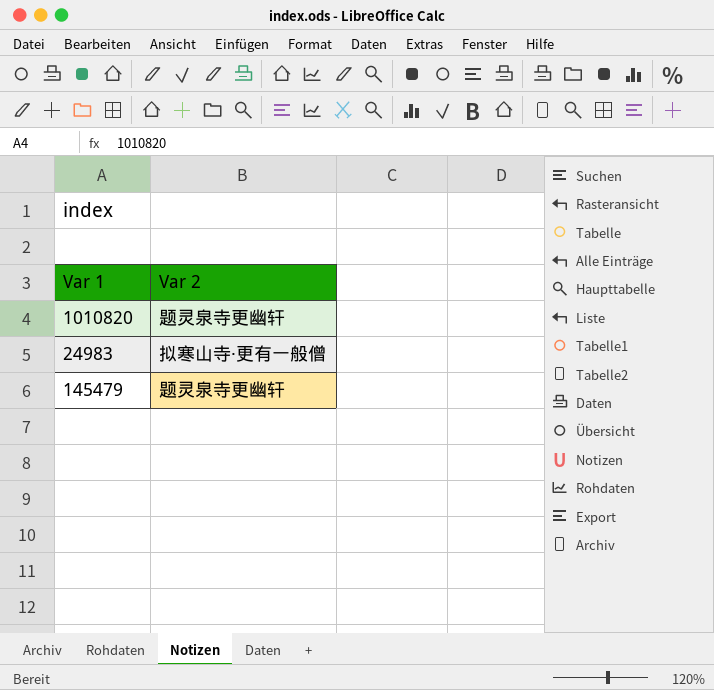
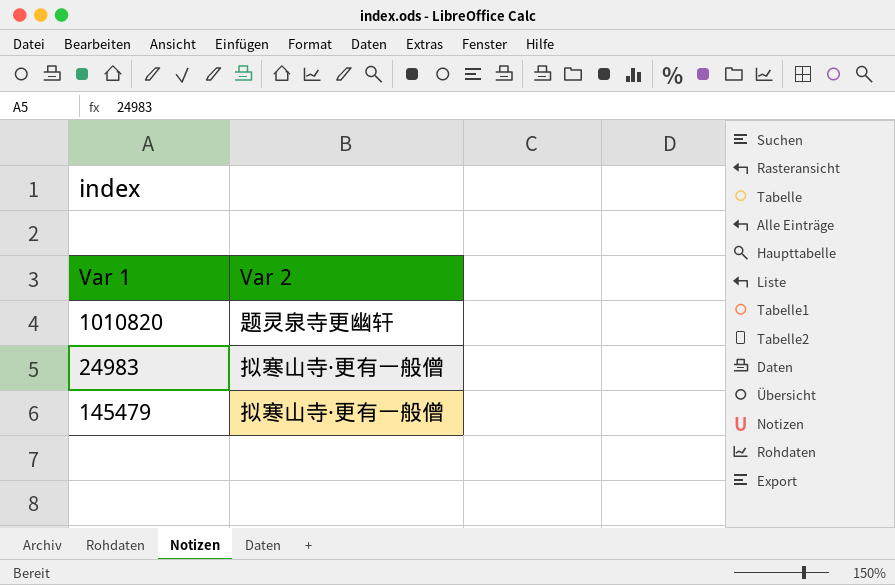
145479 | Var 2: 题灵泉寺更幽轩 -> 拟寒山寺·更有一般僧

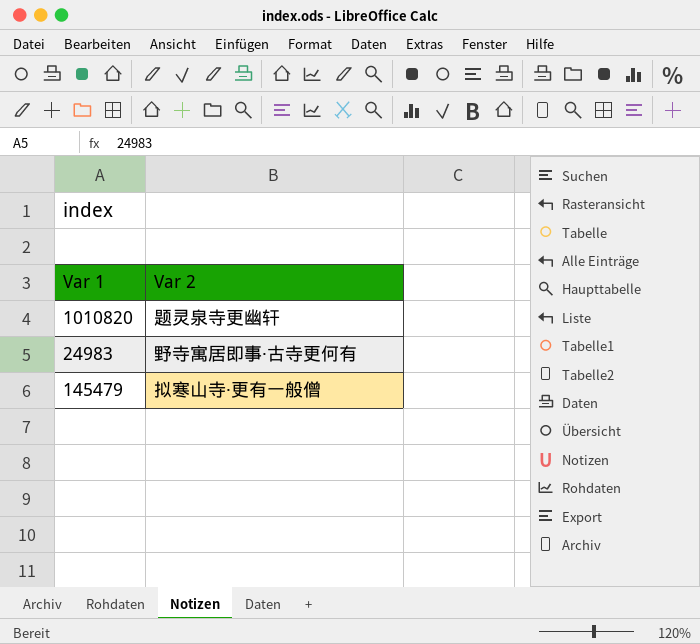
24983 | Var 2: 拟寒山寺·更有一般僧 -> 野寺寓居即事·古寺更何有

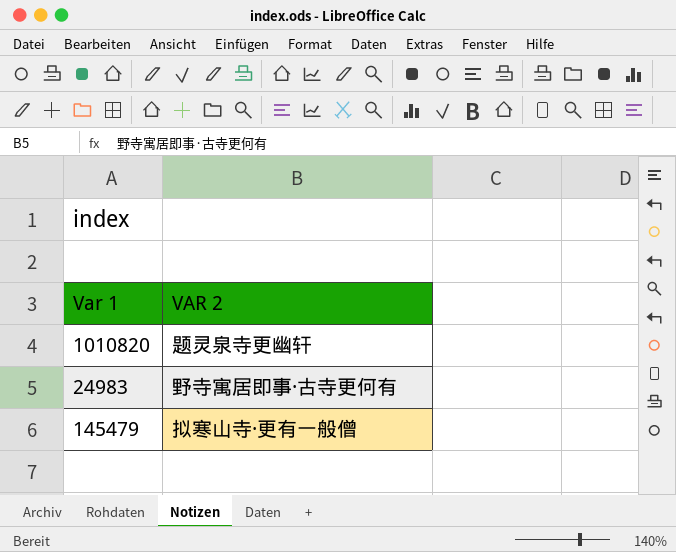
column name: Var 2 -> VAR 2

